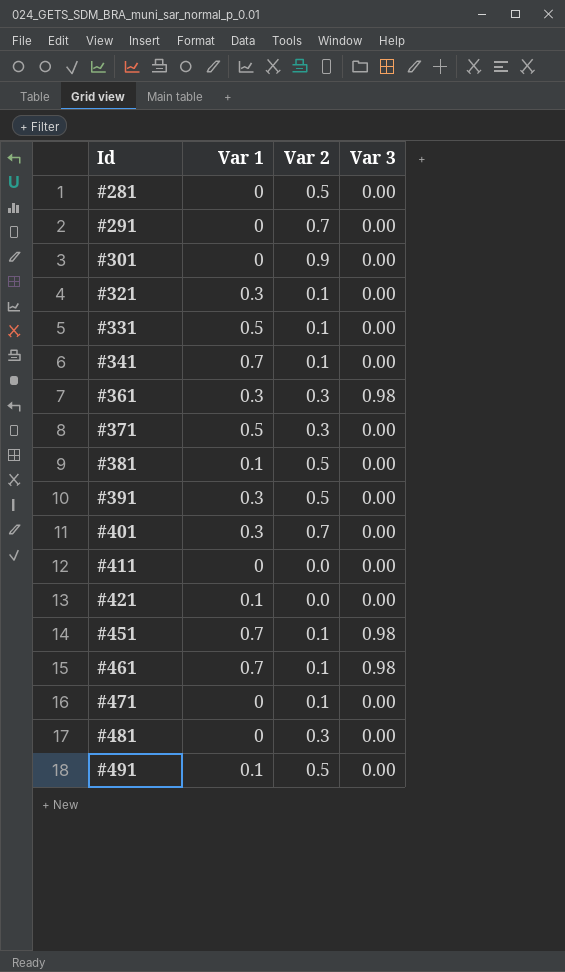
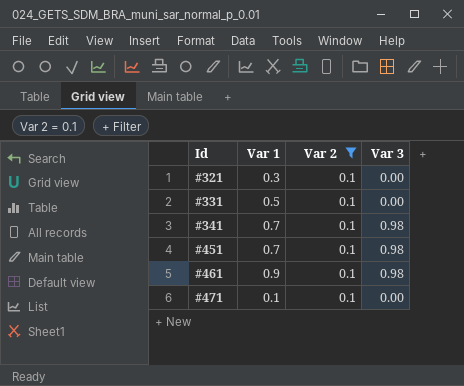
filter: none -> Var 2 = 0.1
#341 | Var 3: 0.00 -> 0.98
#461 | Var 1: 0.7 -> 0.9
#471 | Var 1: 0 -> 0.1

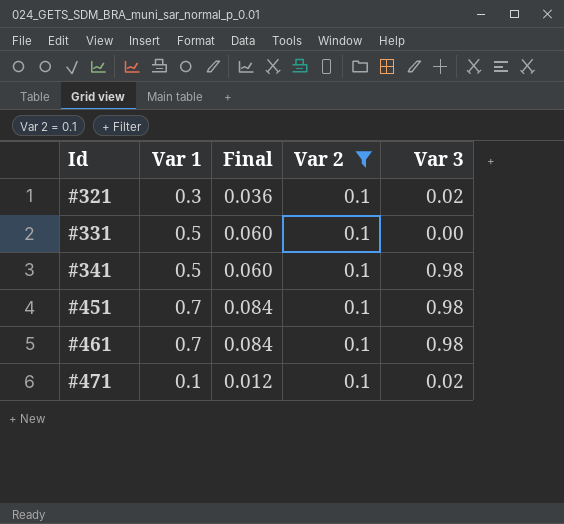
column Final | formula: none -> [Var 1] * 0.12
#321 | Var 3: 0.00 -> 0.02
#341 | Var 1: 0.7 -> 0.5
#461 | Var 1: 0.9 -> 0.7
#471 | Var 3: 0.00 -> 0.02

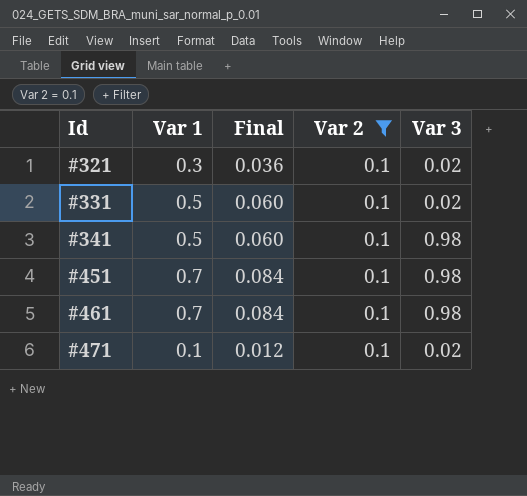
#331 | Var 3: 0.00 -> 0.02

